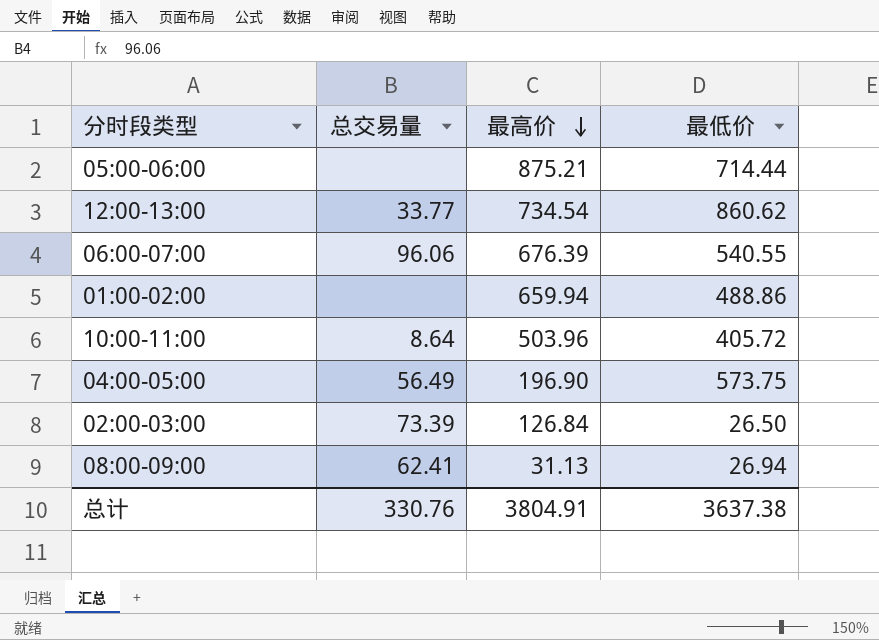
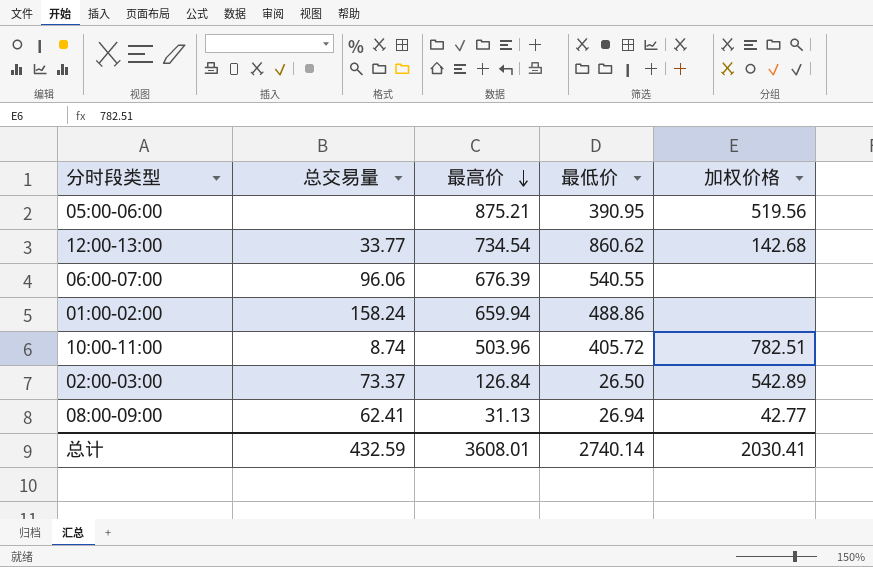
column 加权价格 | position: none -> 5
row 04:00-05:00: 56.49 | 196.90 | 573.75 -> none
05:00-06:00 | 最低价: 714.44 -> 390.95
01:00-02:00 | 总交易量: none -> 158.24
10:00-11:00 | 总交易量: 8.64 -> 8.74
02:00-03:00 | 总交易量: 73.39 -> 73.37
总计 | 总交易量: 330.76 -> 432.59
总计 | 最高价: 3804.91 -> 3608.01
总计 | 最低价: 3637.38 -> 2740.14

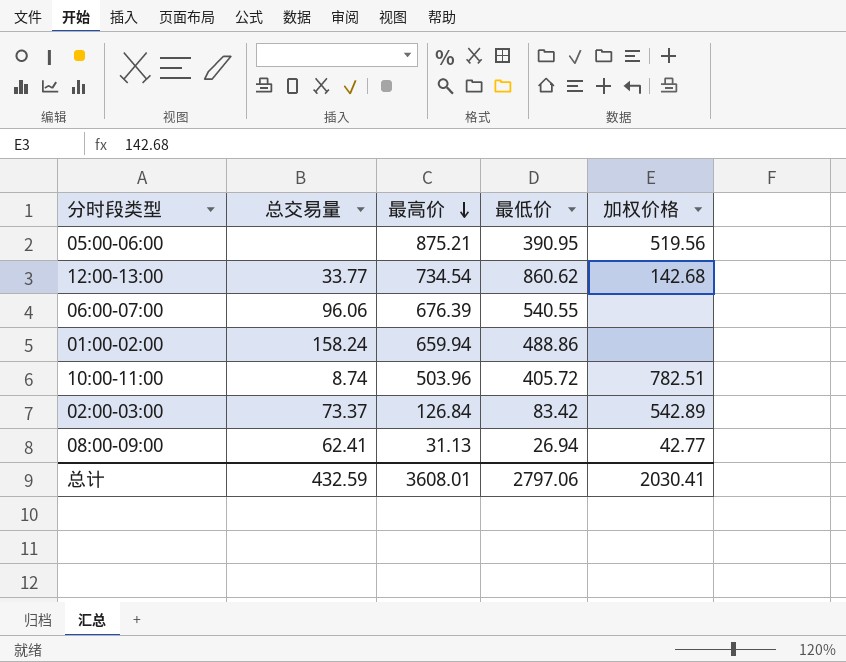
02:00-03:00 | 最低价: 26.50 -> 83.42
总计 | 最低价: 2740.14 -> 2797.06

